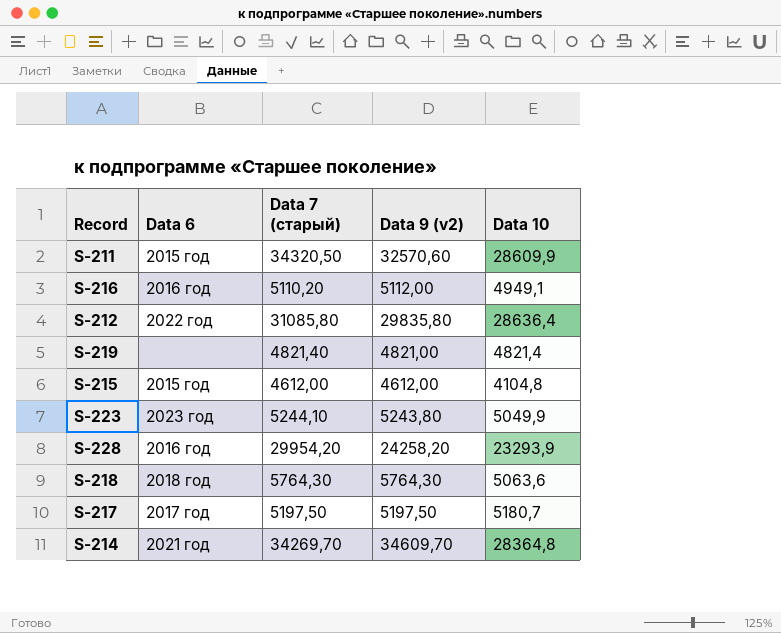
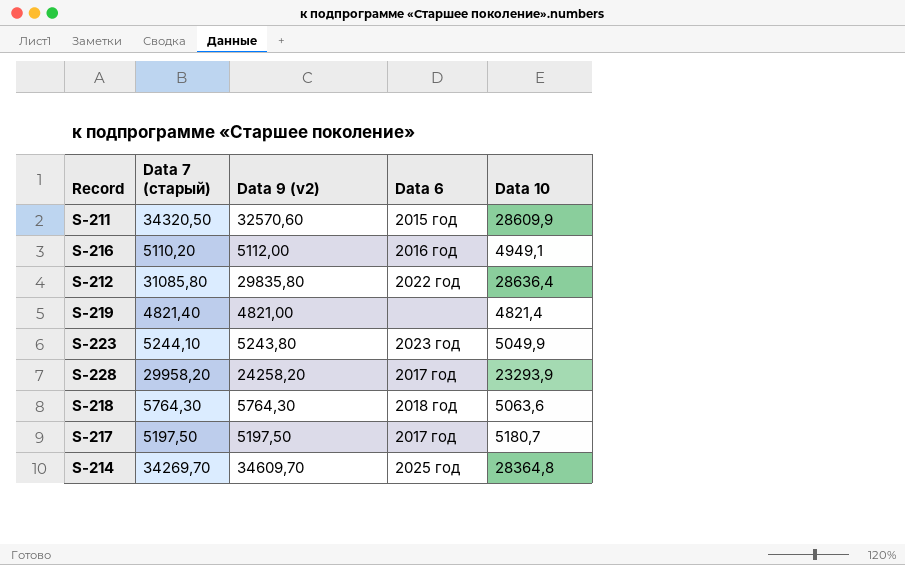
column Data 6 | position: 2 -> 4
row S-215: 2015 год | 4612,00 | 4612,00 | 4104,8 -> none
S-228 | Data 7 (старый): 29954,20 -> 29958,20
S-228 | Data 6: 2016 год -> 2017 год
S-214 | Data 6: 2021 год -> 2025 год

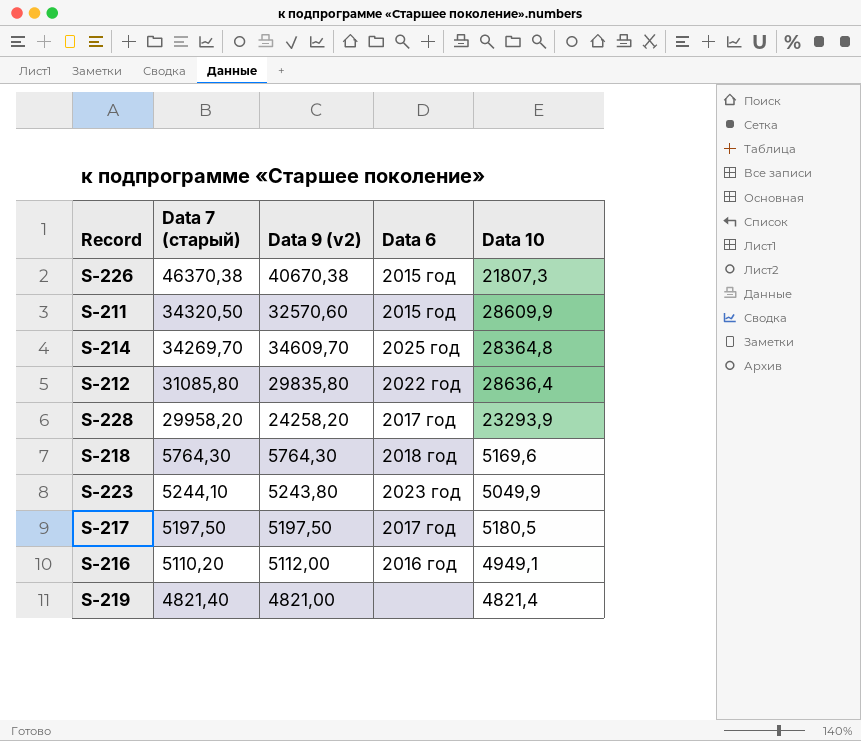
row order: none -> Data 7 (старый) descending
row S-226: none -> 46370,38 | 40670,38 | 2015 год | 21807,3
S-218 | Data 10: 5063,6 -> 5169,6
S-217 | Data 10: 5180,7 -> 5180,5

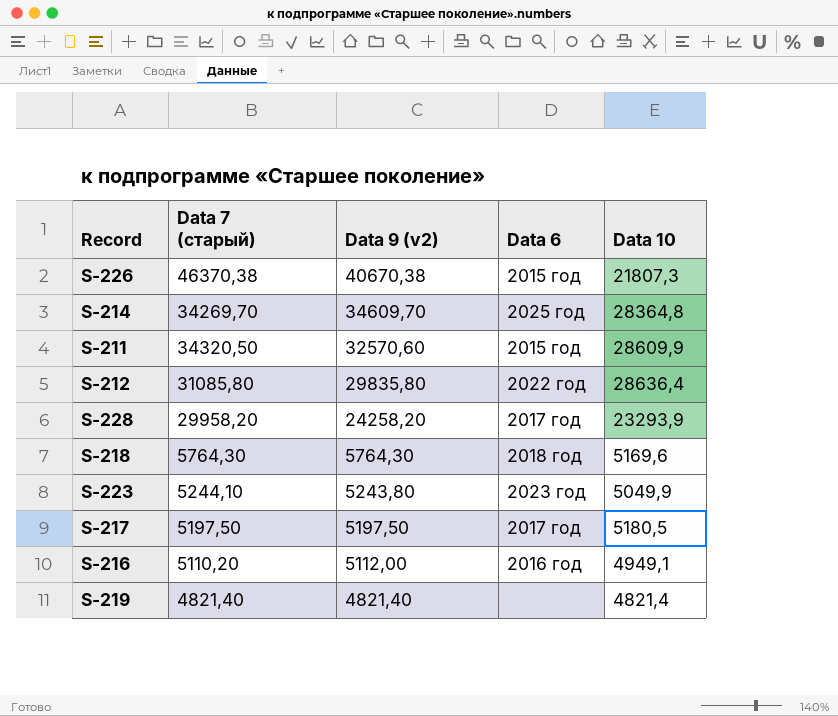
row order: Data 7 (старый) descending -> Data 9 (v2) descending
S-219 | Data 9 (v2): 4821,00 -> 4821,40

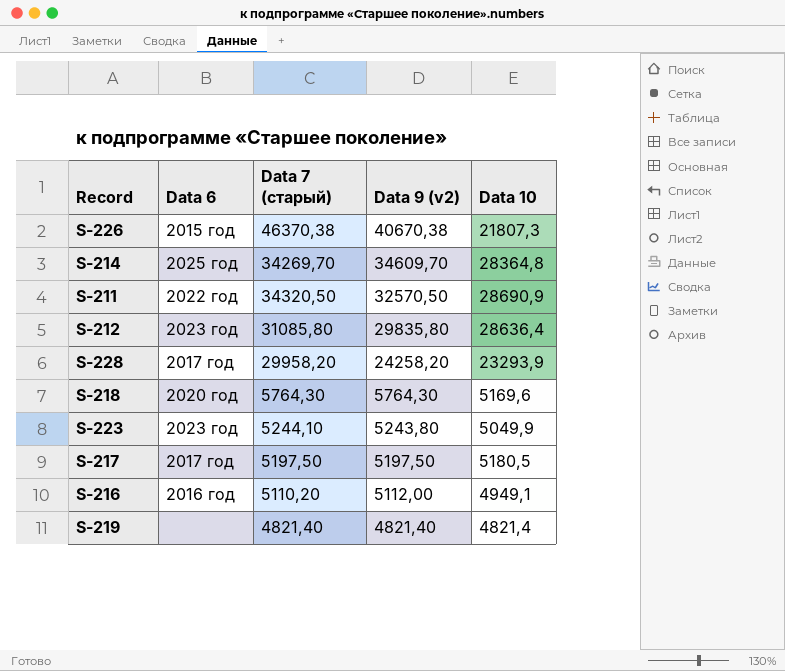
column Data 6 | position: 4 -> 2
S-211 | Data 6: 2015 год -> 2022 год
S-211 | Data 9 (v2): 32570,60 -> 32570,50
S-211 | Data 10: 28609,9 -> 28690,9
S-212 | Data 6: 2022 год -> 2023 год
S-218 | Data 6: 2018 год -> 2020 год

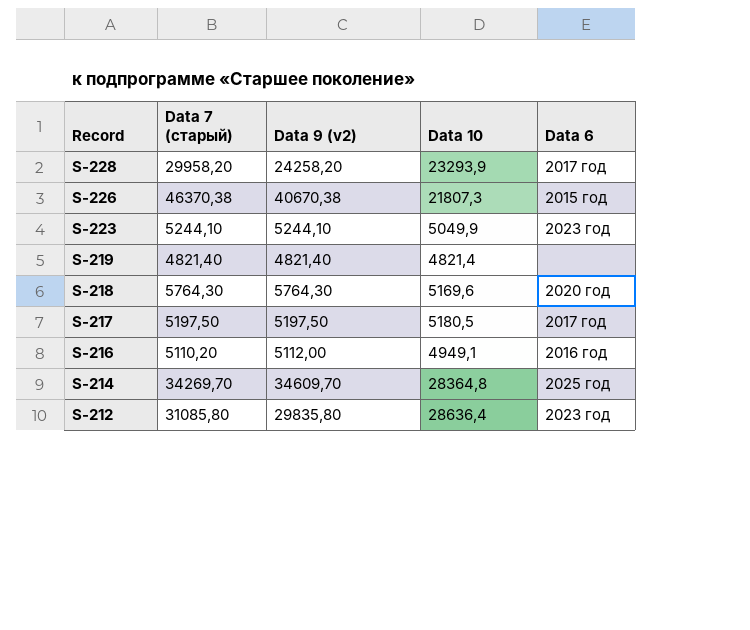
row order: Data 9 (v2) descending -> Record descending
column Data 6 | position: 2 -> 5
row S-211: 2022 год | 34320,50 | 32570,50 | 28690,9 -> none
S-223 | Data 9 (v2): 5243,80 -> 5244,10

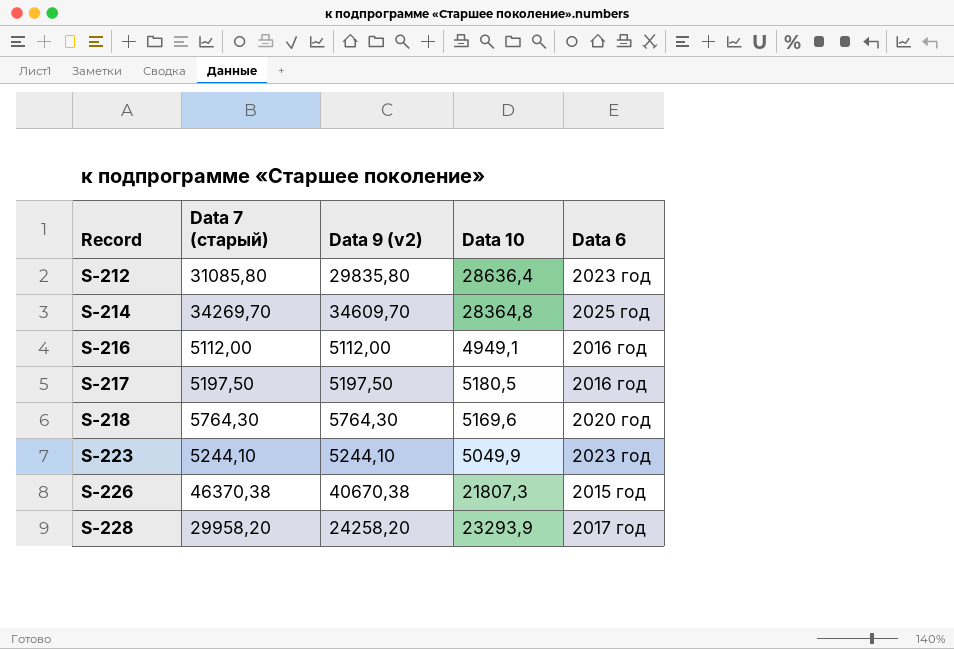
row order: Record descending -> Record ascending
row S-219: 4821,40 | 4821,40 | 4821,4 | none -> none
S-216 | Data 7 (старый): 5110,20 -> 5112,00
S-217 | Data 6: 2017 год -> 2016 год

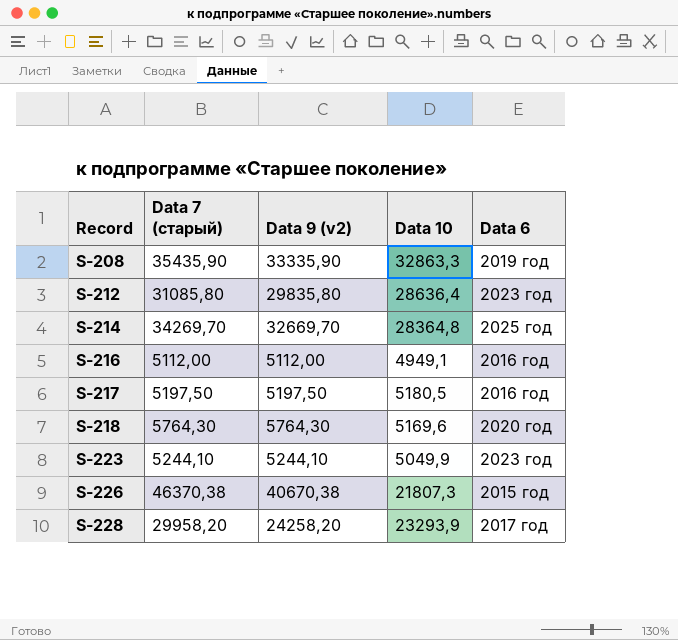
row S-208: none -> 35435,90 | 33335,90 | 32863,3 | 2019 год
S-214 | Data 9 (v2): 34609,70 -> 32669,70

